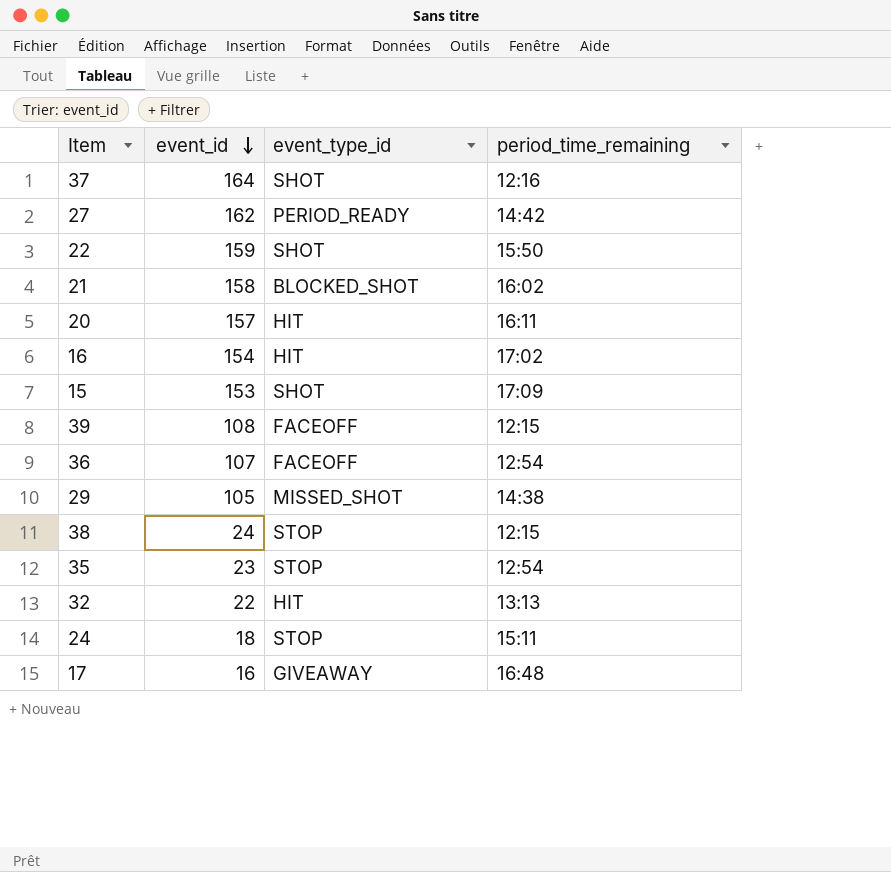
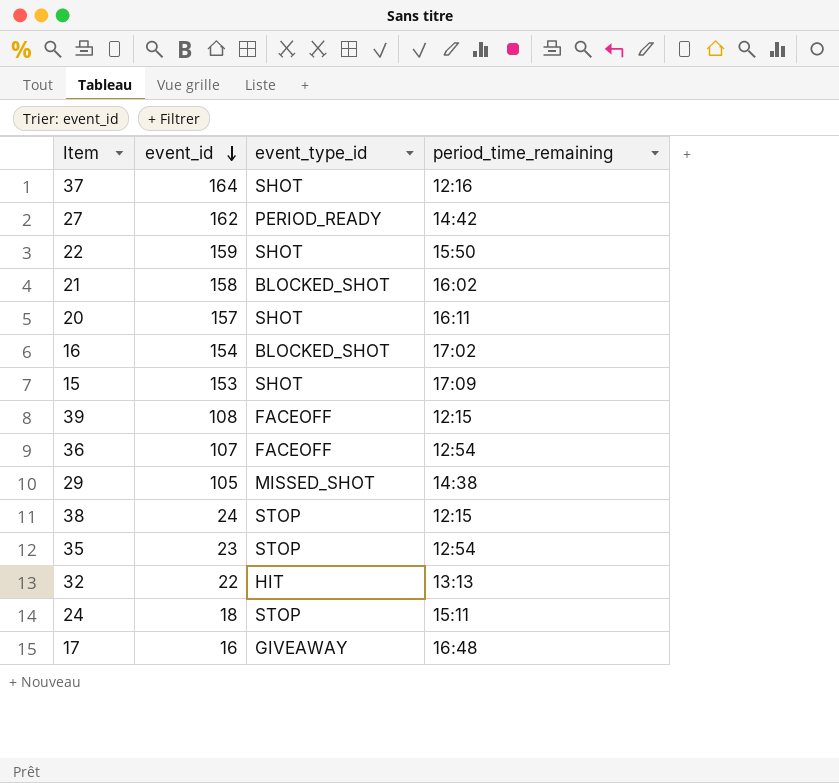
20 | event_type_id: HIT -> SHOT
16 | event_type_id: HIT -> BLOCKED_SHOT

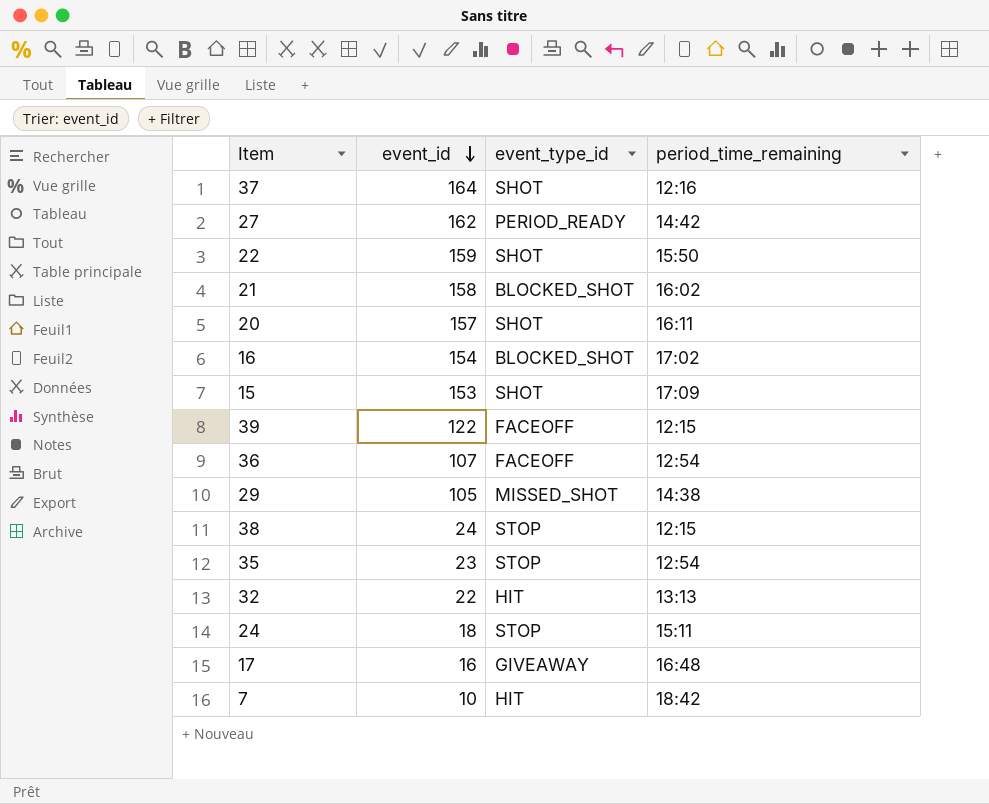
39 | event_id: 108 -> 122
row 7: none -> 10 | HIT | 18:42

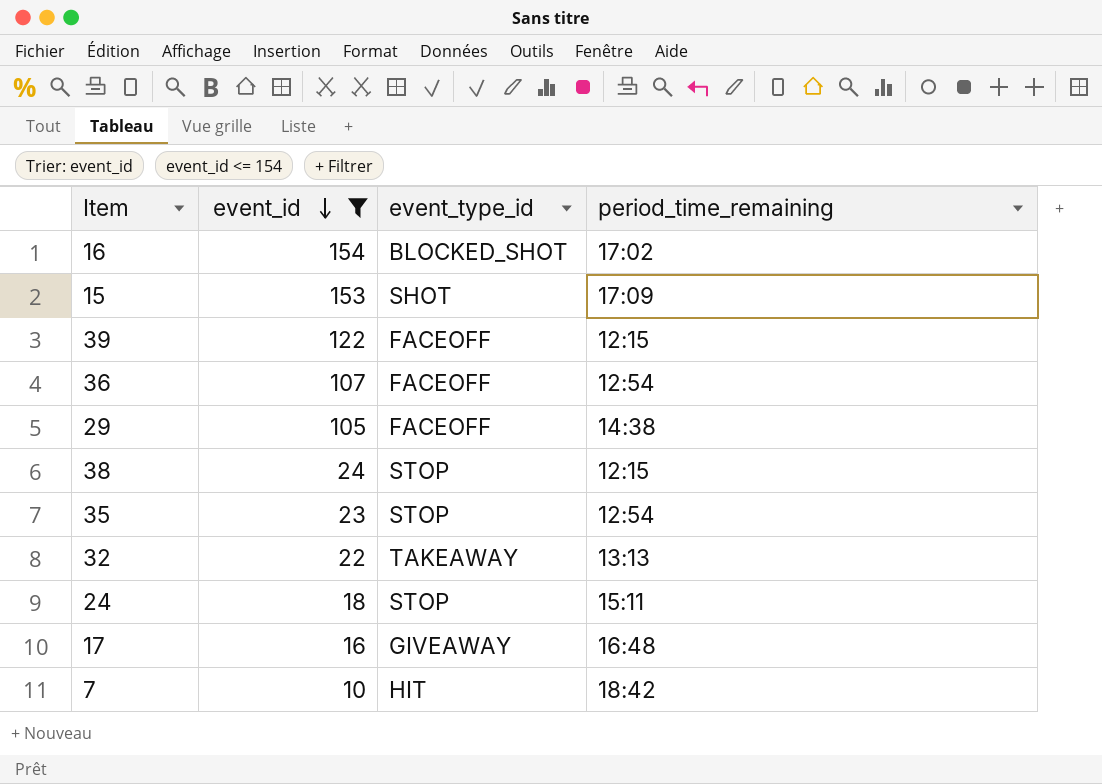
filter: none -> event_id <= 154
29 | event_type_id: MISSED_SHOT -> FACEOFF
32 | event_type_id: HIT -> TAKEAWAY

